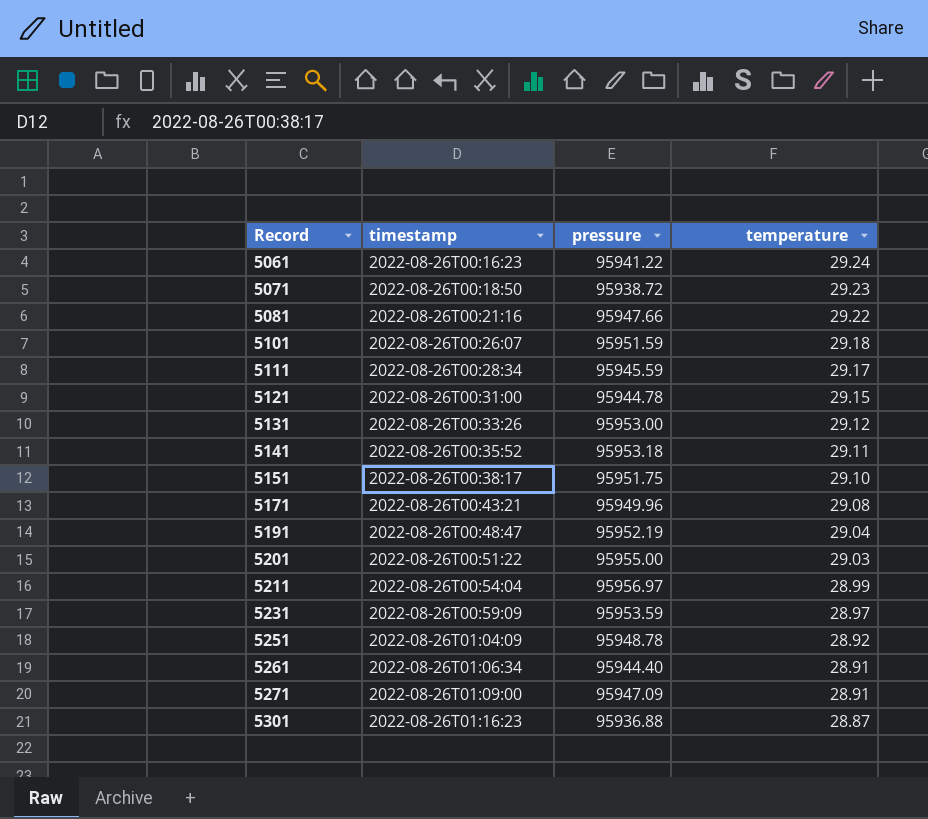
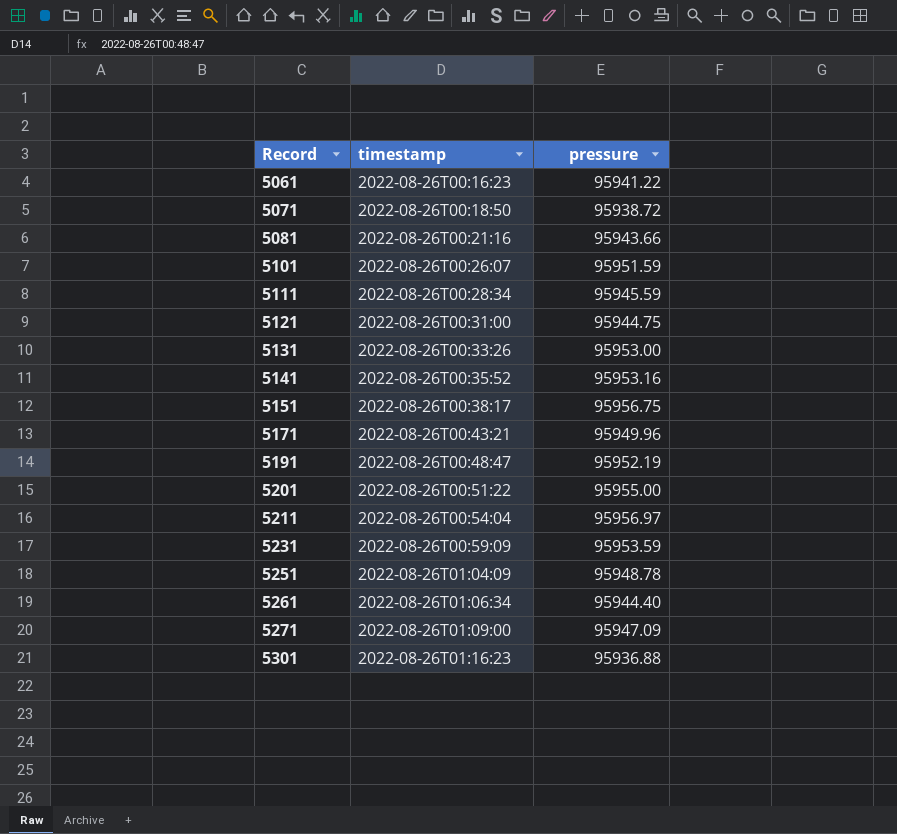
column temperature | position: 4 -> none
5081 | pressure: 95947.66 -> 95943.66
5121 | pressure: 95944.78 -> 95944.75
5141 | pressure: 95953.18 -> 95953.16
5151 | pressure: 95951.75 -> 95956.75

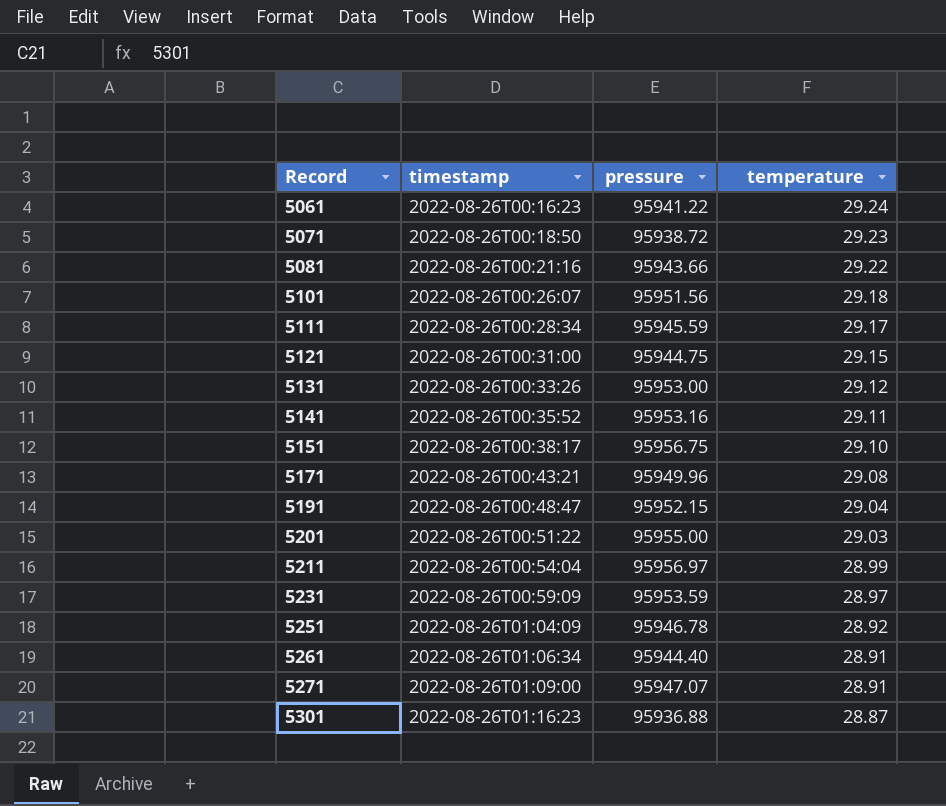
column temperature | position: none -> 4
5101 | pressure: 95951.59 -> 95951.56
5191 | pressure: 95952.19 -> 95952.15
5251 | pressure: 95948.78 -> 95946.78
5271 | pressure: 95947.09 -> 95947.07

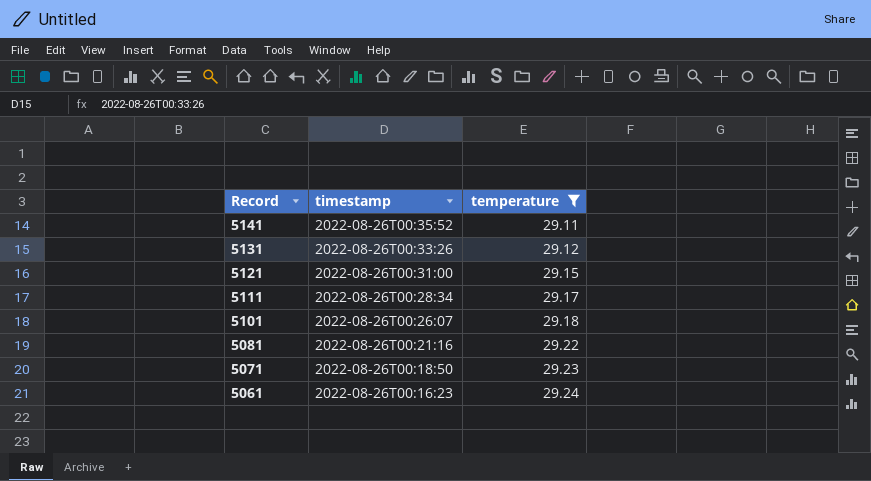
filter: none -> temperature >= 29.11
row order: Record ascending -> Record descending
column pressure | position: 3 -> none

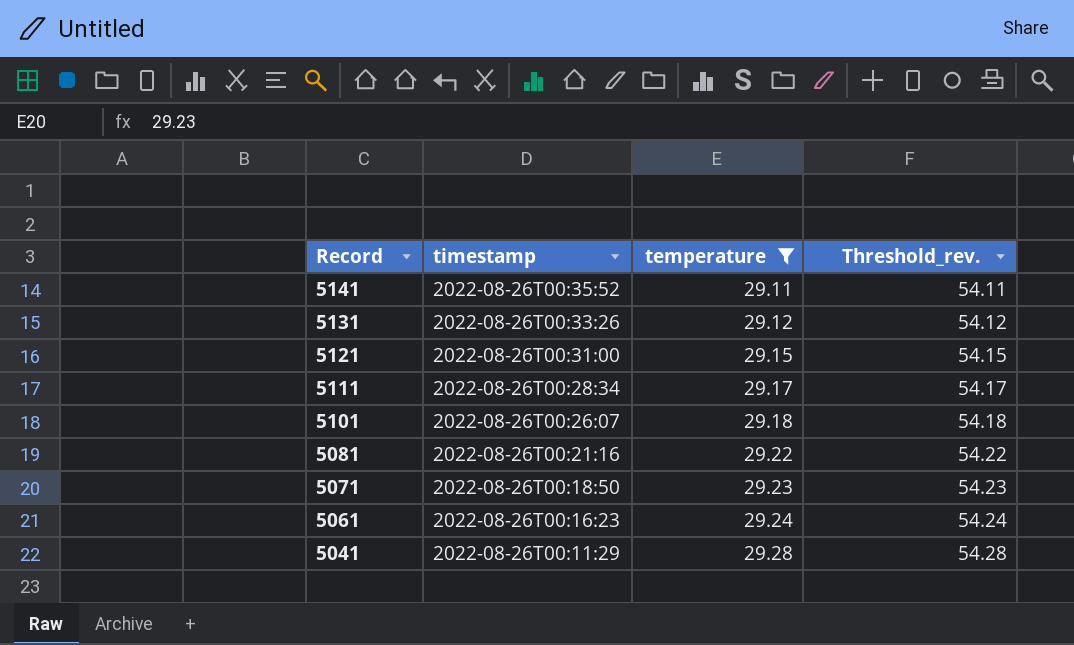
column Threshold_rev. | formula: none -> [temperature] + 25
row 5041: none -> 2022-08-26T00:11:29 | 29.28 | 54.28

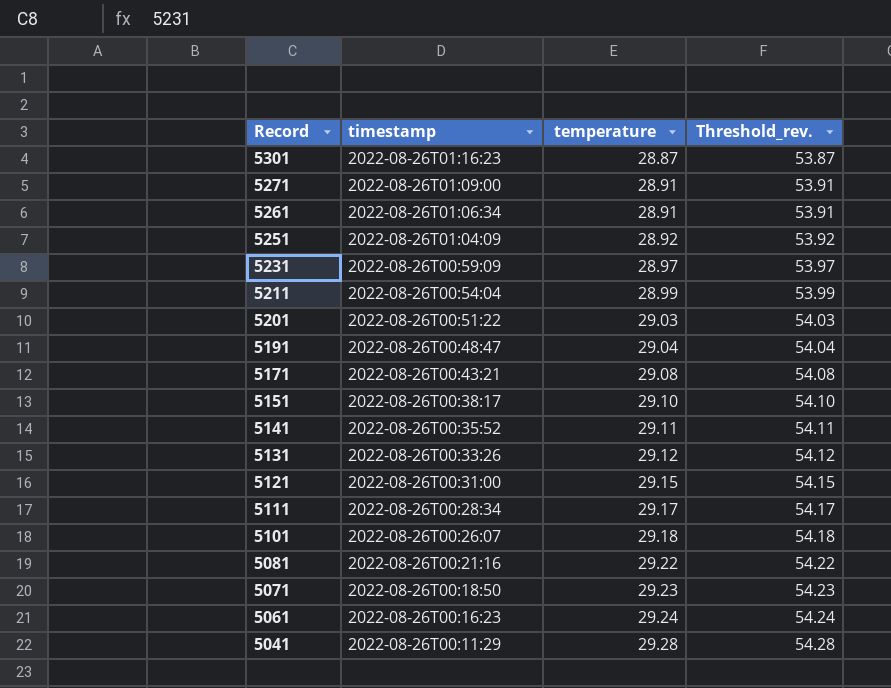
filter: temperature >= 29.11 -> none

